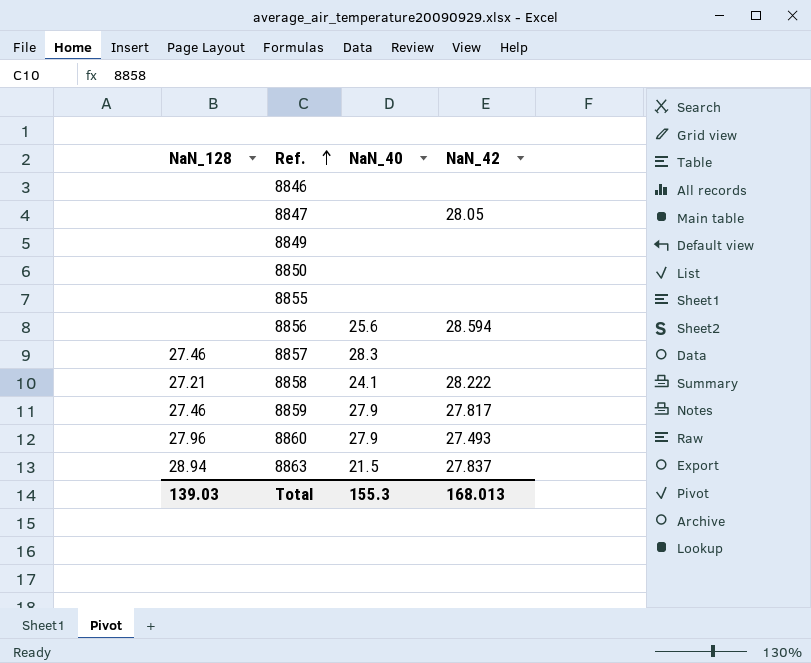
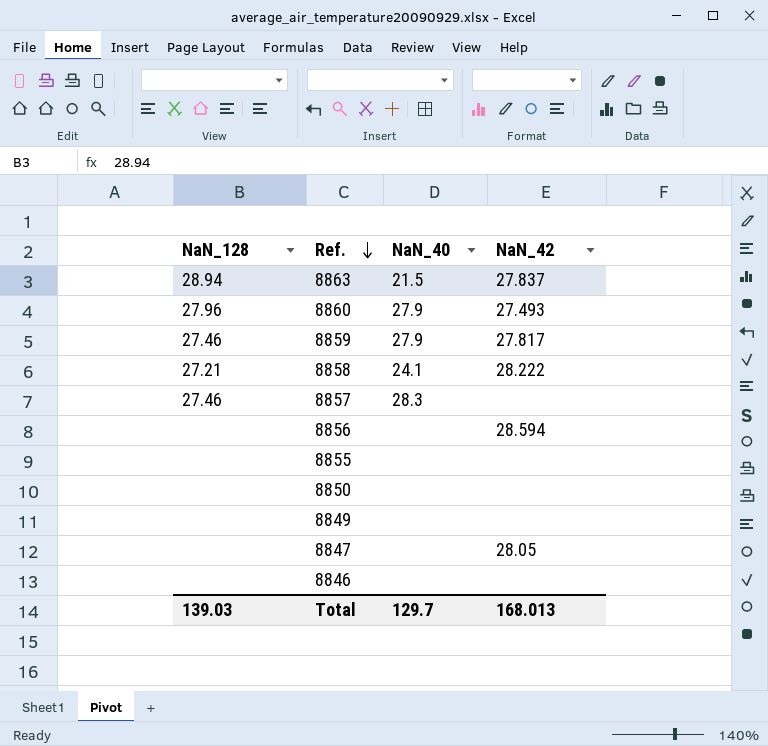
row order: Ref. ascending -> Ref. descending
8856 | NaN_40: 25.6 -> none
Total | NaN_40: 155.3 -> 129.7

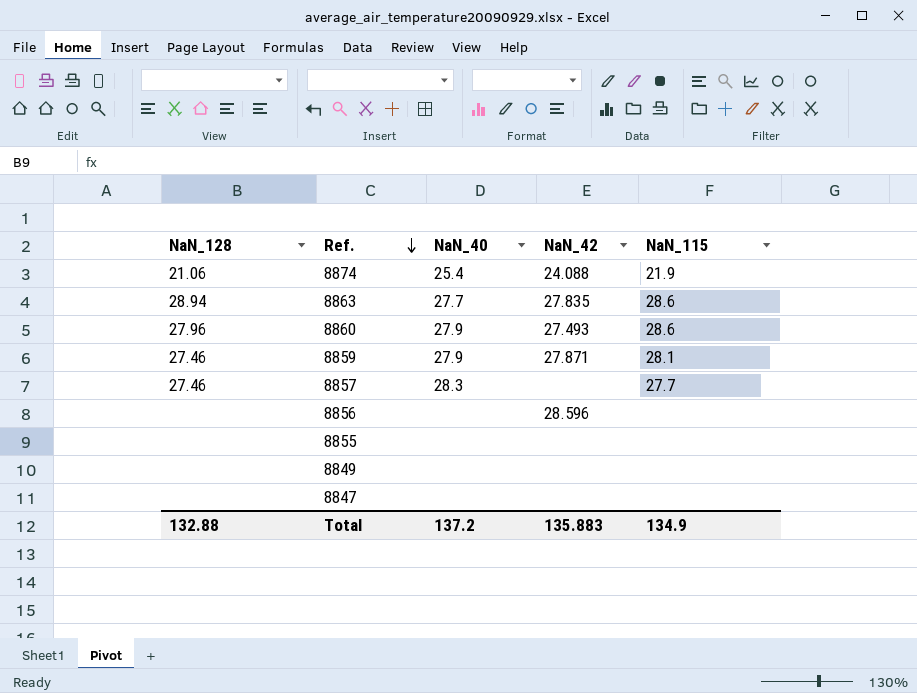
column NaN_115 | position: none -> 5
row 8858: 27.21 | 24.1 | 28.222 -> none
row 8850: none | none | none -> none
row 8846: none | none | none -> none
row 8874: none -> 21.06 | 25.4 | 24.088 | 21.9
8863 | NaN_40: 21.5 -> 27.7
8863 | NaN_42: 27.837 -> 27.835
8859 | NaN_42: 27.817 -> 27.871
8856 | NaN_42: 28.594 -> 28.596
8847 | NaN_42: 28.05 -> none
Total | NaN_128: 139.03 -> 132.88
Total | NaN_40: 129.7 -> 137.2
Total | NaN_42: 168.013 -> 135.883

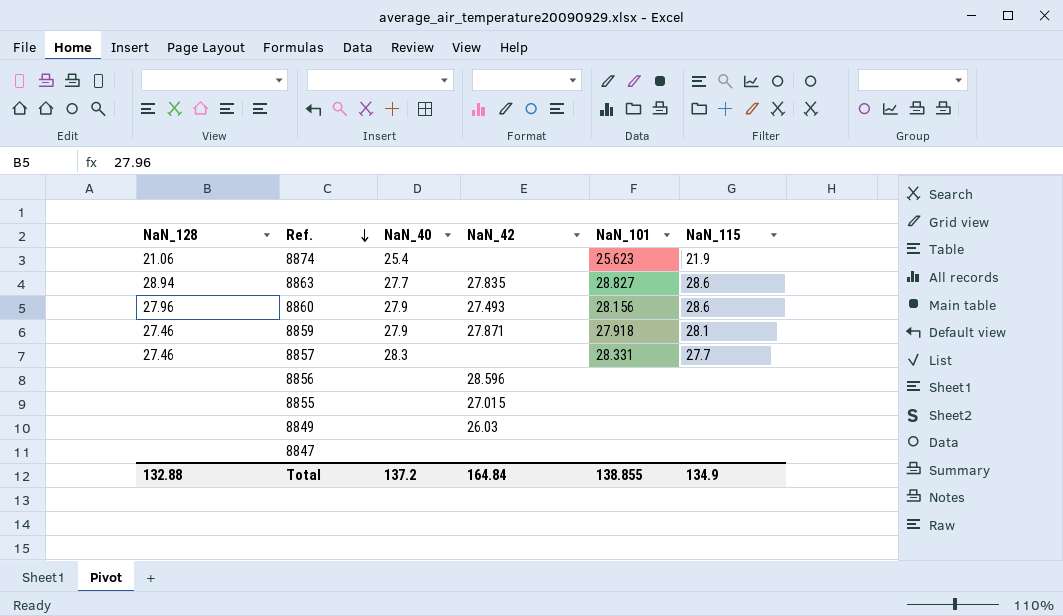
column NaN_101 | position: none -> 5
8874 | NaN_42: 24.088 -> none
8855 | NaN_42: none -> 27.015
8849 | NaN_42: none -> 26.03
Total | NaN_42: 135.883 -> 164.84

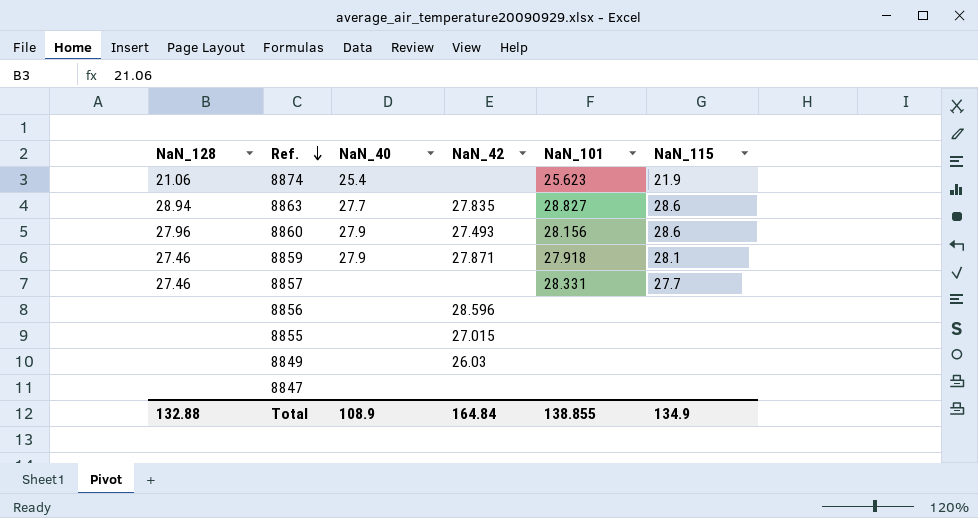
8857 | NaN_40: 28.3 -> none
Total | NaN_40: 137.2 -> 108.9

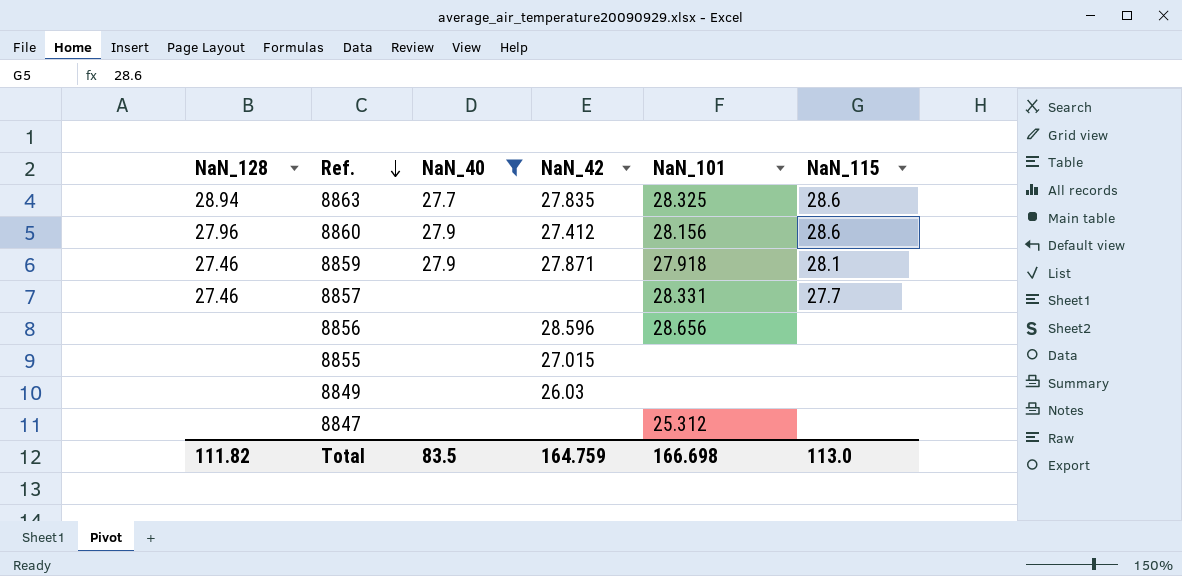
filter: none -> NaN_40 != 25.4
8863 | NaN_101: 28.827 -> 28.325
8860 | NaN_42: 27.493 -> 27.412
8856 | NaN_101: none -> 28.656
8847 | NaN_101: none -> 25.312
Total | NaN_128: 132.88 -> 111.82
Total | NaN_40: 108.9 -> 83.5
Total | NaN_42: 164.84 -> 164.759
Total | NaN_101: 138.855 -> 166.698
Total | NaN_115: 134.9 -> 113.0

